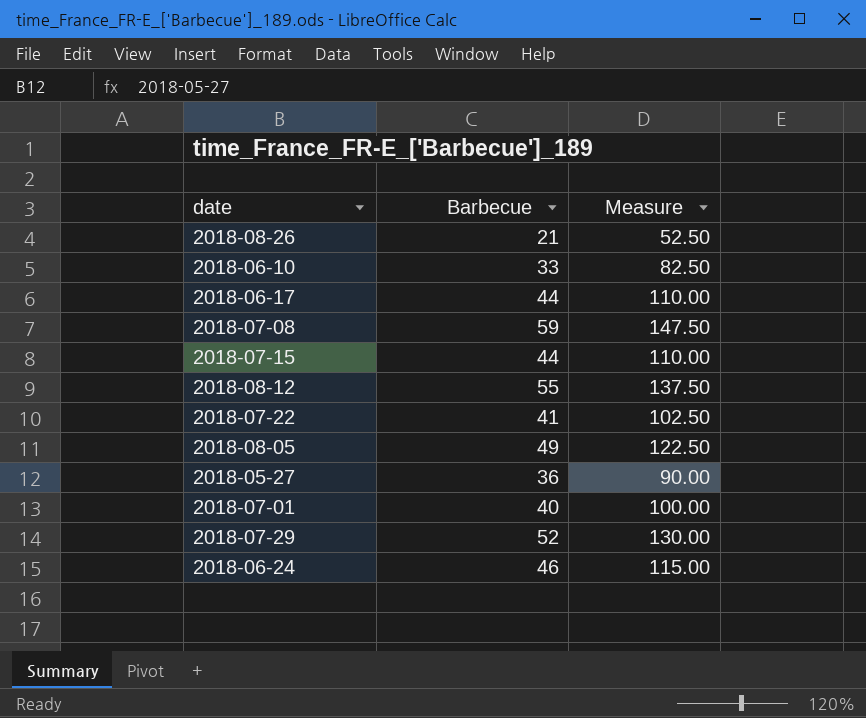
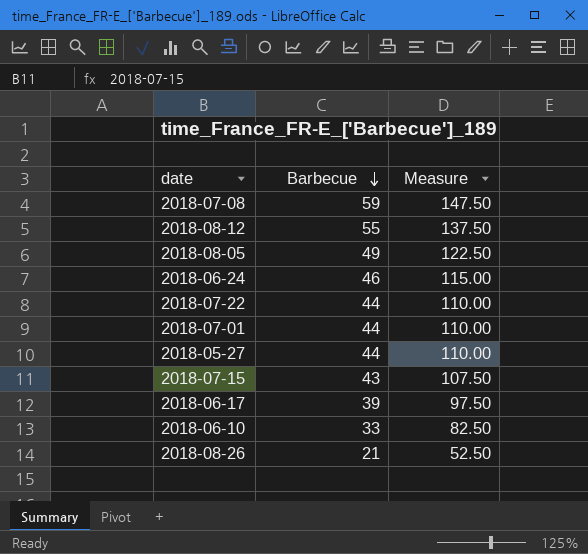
row order: none -> Barbecue descending
row 2018-07-29: 52 | 130.00 -> none
2018-07-22 | Barbecue: 41 -> 44
2018-07-22 | Measure: 102.50 -> 110.00
2018-07-01 | Barbecue: 40 -> 44
2018-07-01 | Measure: 100.00 -> 110.00
2018-05-27 | Barbecue: 36 -> 44
2018-05-27 | Measure: 90.00 -> 110.00
2018-07-15 | Barbecue: 44 -> 43
2018-07-15 | Measure: 110.00 -> 107.50
2018-06-17 | Barbecue: 44 -> 39
2018-06-17 | Measure: 110.00 -> 97.50

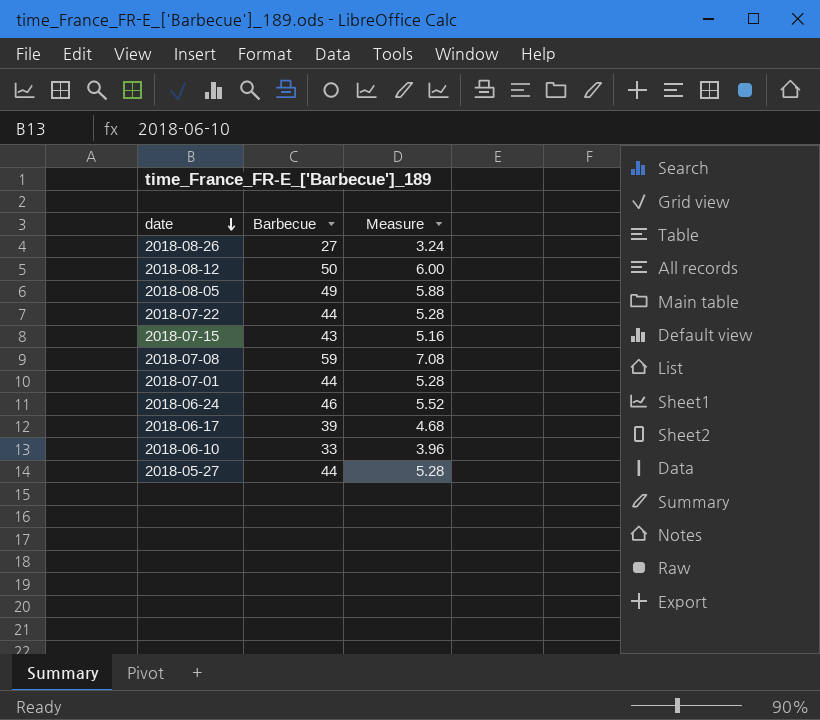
row order: Barbecue descending -> date descending
column Measure | formula: [Barbecue] * 2.5 -> [Barbecue] * 0.12
2018-08-26 | Barbecue: 21 -> 27
2018-08-12 | Barbecue: 55 -> 50

